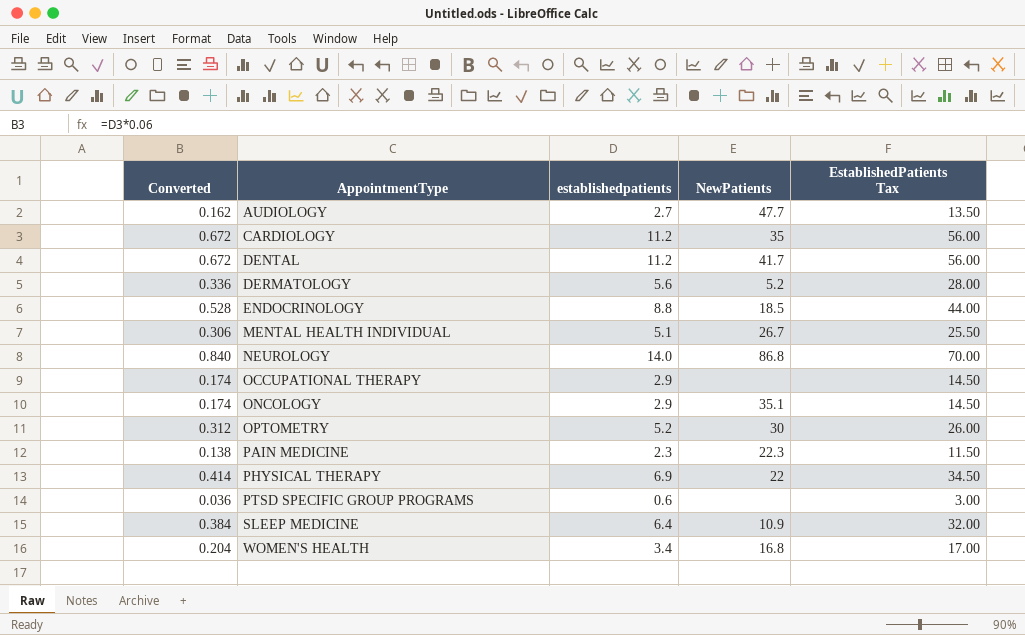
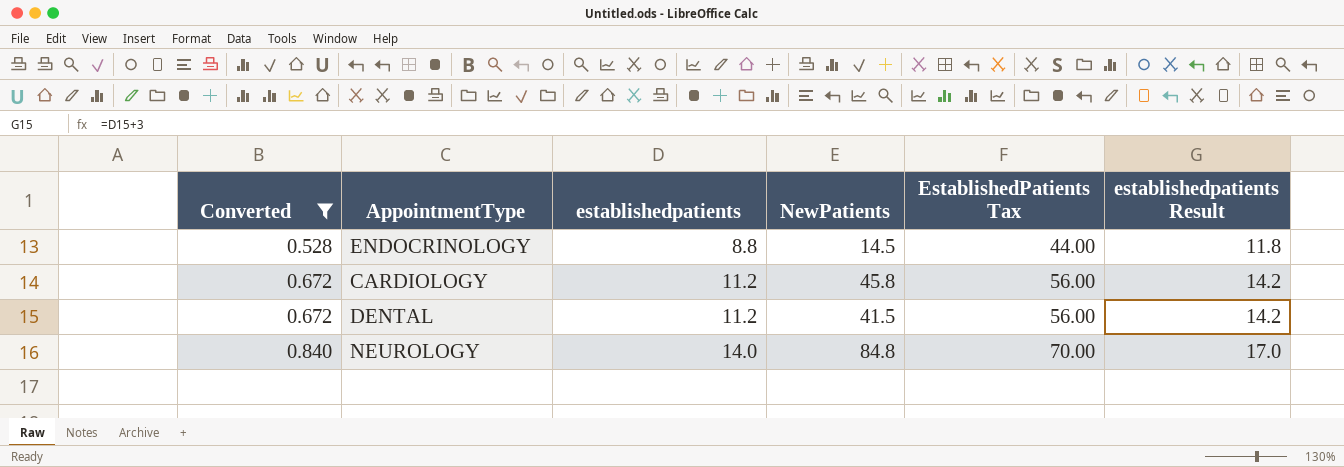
filter: none -> Converted >= 0.528
row order: AppointmentType ascending -> Converted ascending
column establishedpatients Result | formula: none -> [establishedpatients] + 3
ENDOCRINOLOGY | NewPatients: 18.5 -> 14.5
CARDIOLOGY | NewPatients: 35 -> 45.8
DENTAL | NewPatients: 41.7 -> 41.5
NEUROLOGY | NewPatients: 86.8 -> 84.8

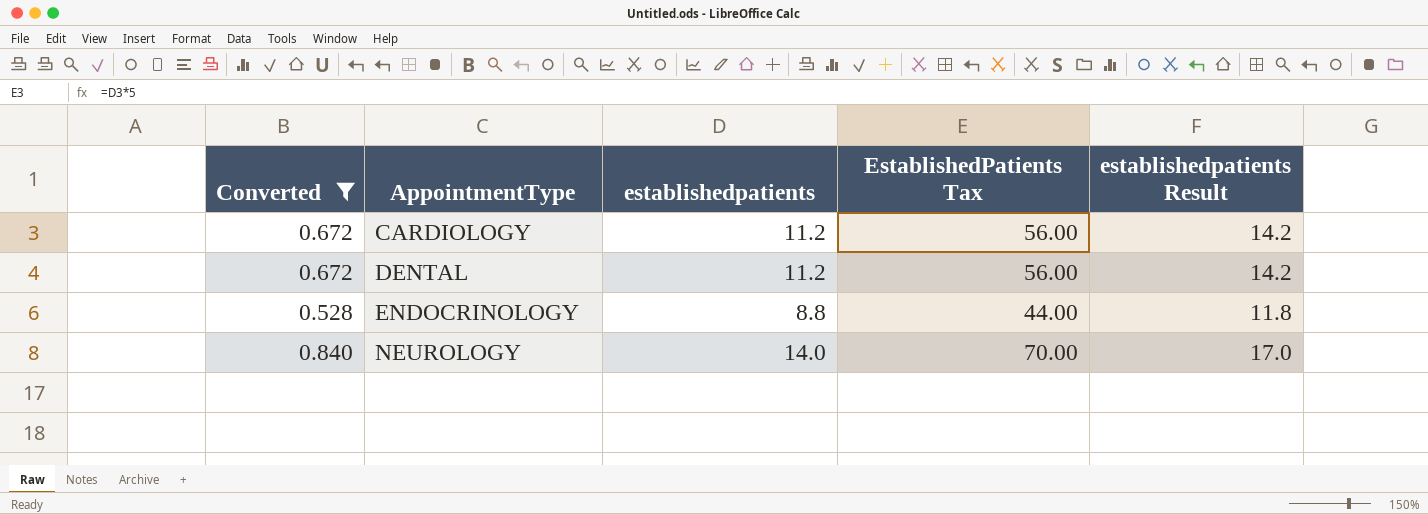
row order: Converted ascending -> AppointmentType ascending
column NewPatients | position: 4 -> none

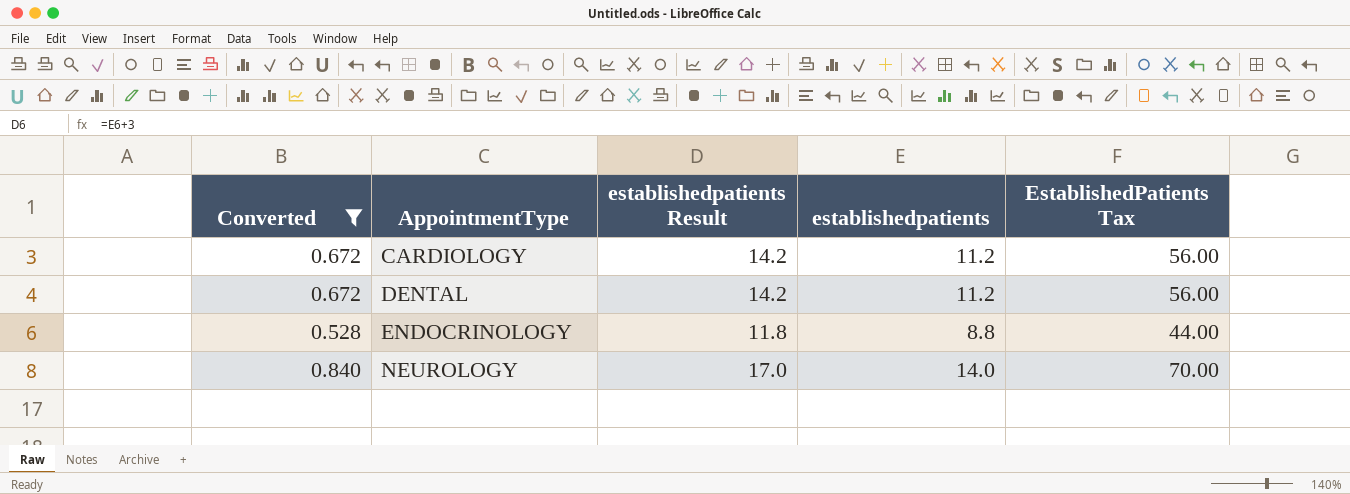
column establishedpatients Result | position: 5 -> 3

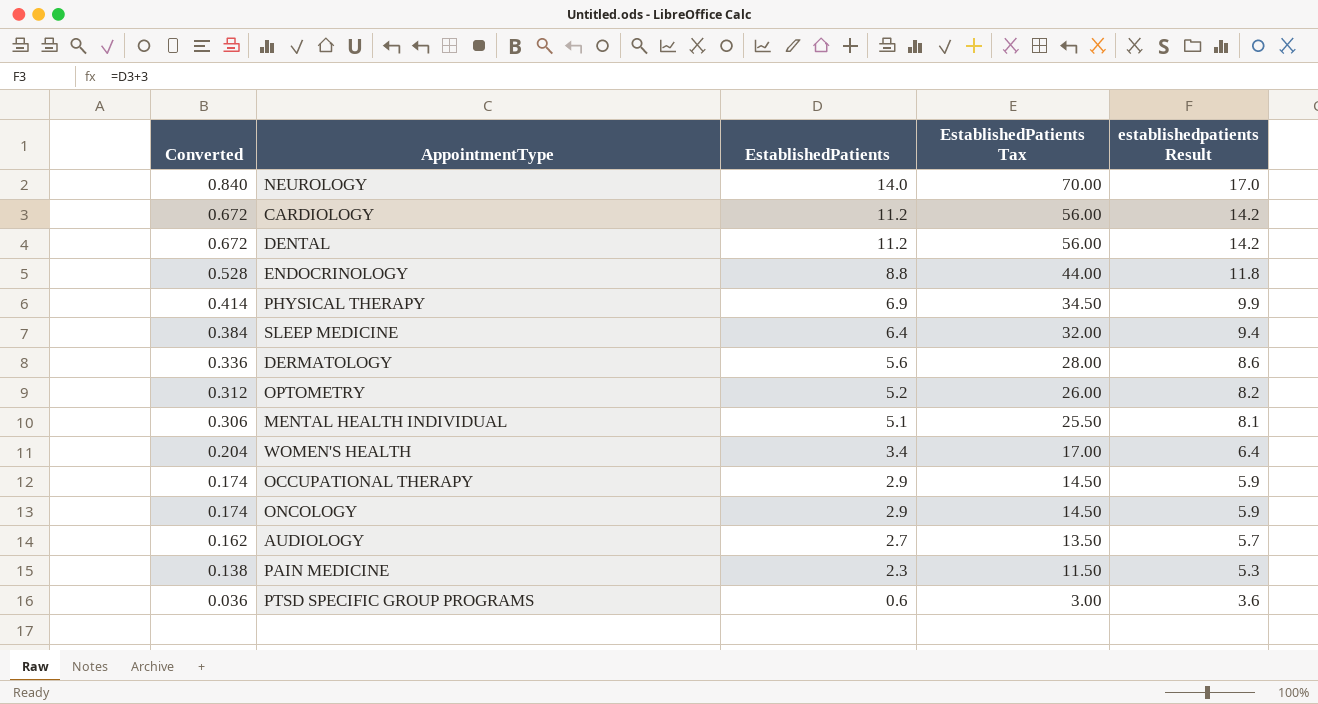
filter: Converted >= 0.528 -> none
row order: AppointmentType ascending -> Converted descending
column name: establishedpatients -> EstablishedPatients
column establishedpatients Result | position: 3 -> 5

